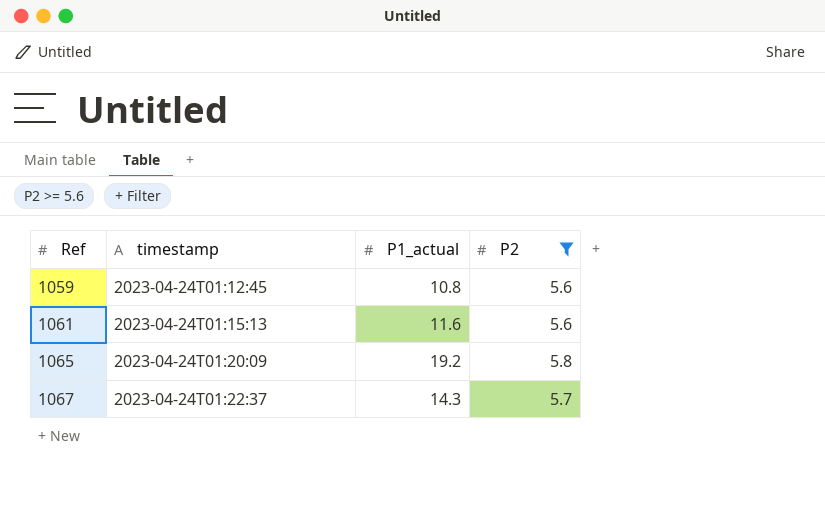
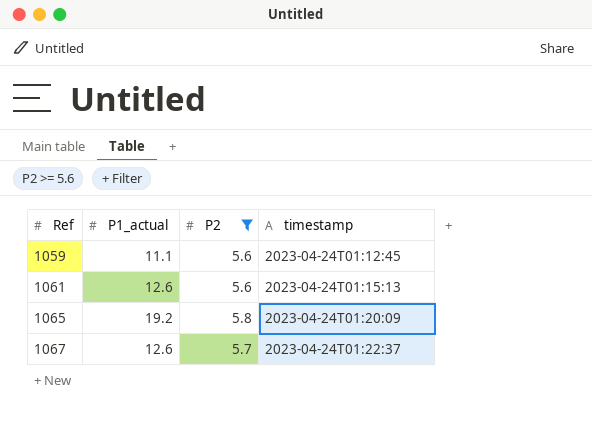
column timestamp | position: 2 -> 4
1059 | P1_actual: 10.8 -> 11.1
1061 | P1_actual: 11.6 -> 12.6
1067 | P1_actual: 14.3 -> 12.6

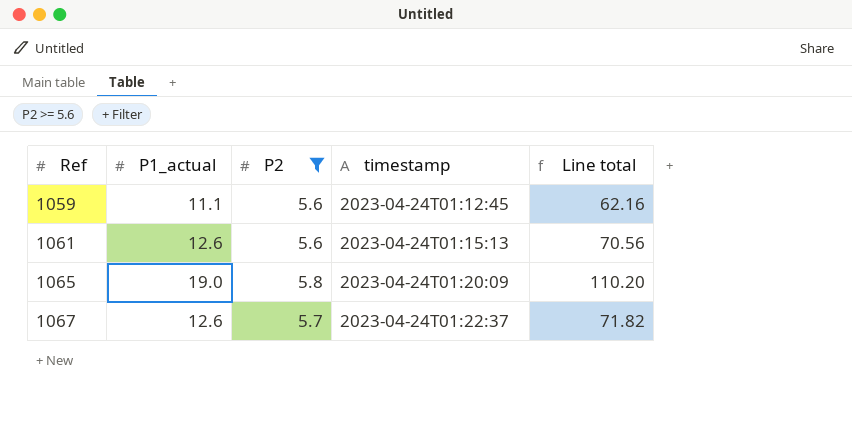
column Line total | formula: none -> [P1_actual] * [P2]
1065 | P1_actual: 19.2 -> 19.0

